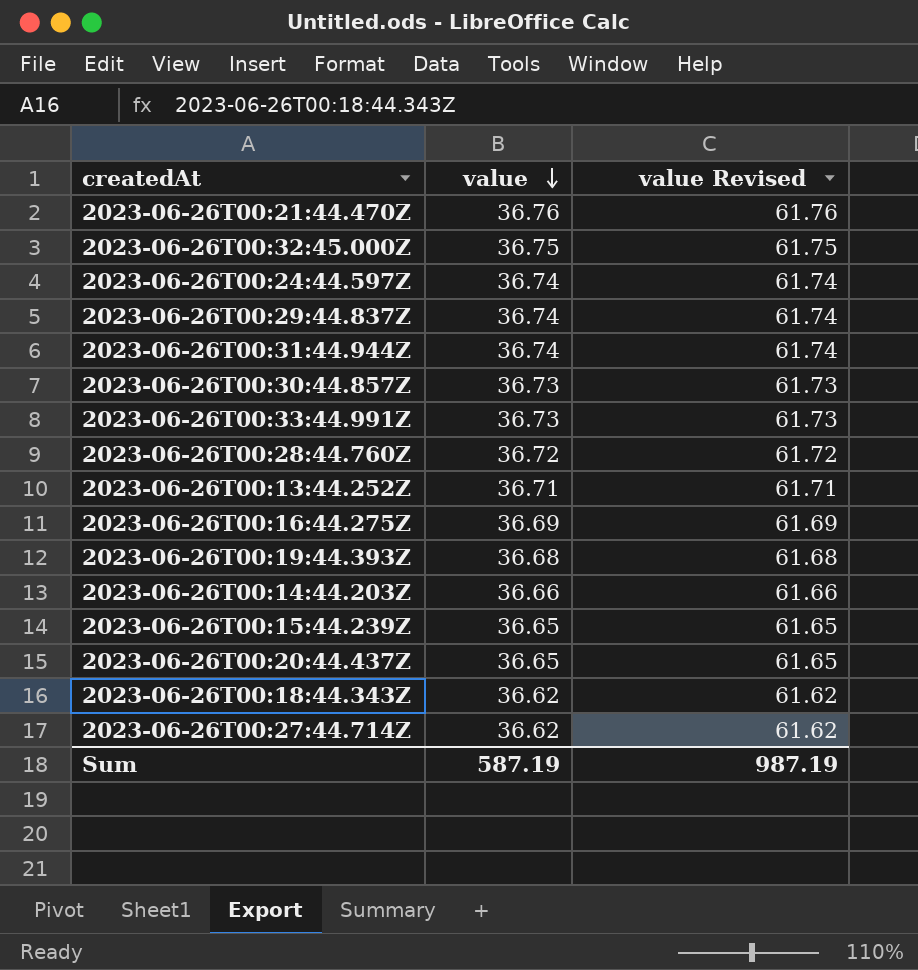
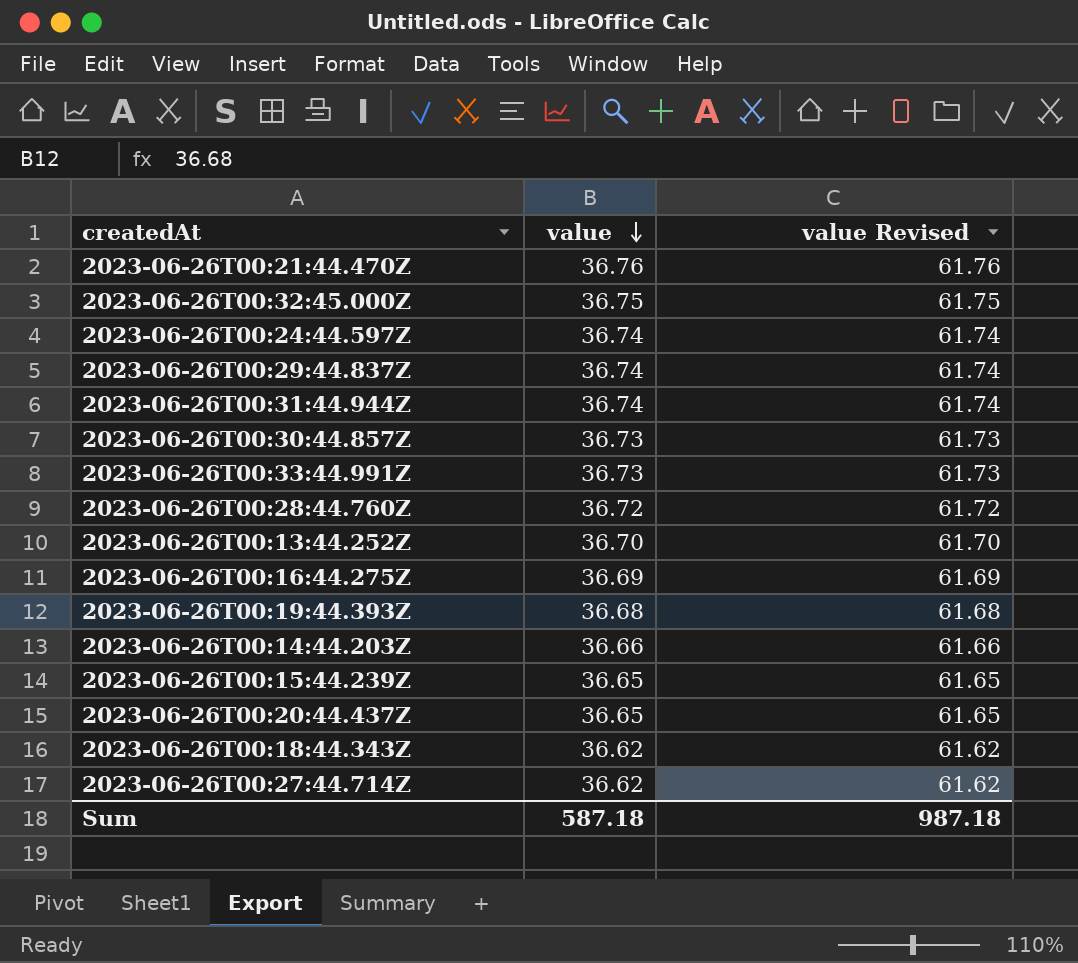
2023-06-26T00:13:44.252Z | value: 36.71 -> 36.70
2023-06-26T00:13:44.252Z | value Revised: 61.71 -> 61.70
Sum | value: 587.19 -> 587.18
Sum | value Revised: 987.19 -> 987.18

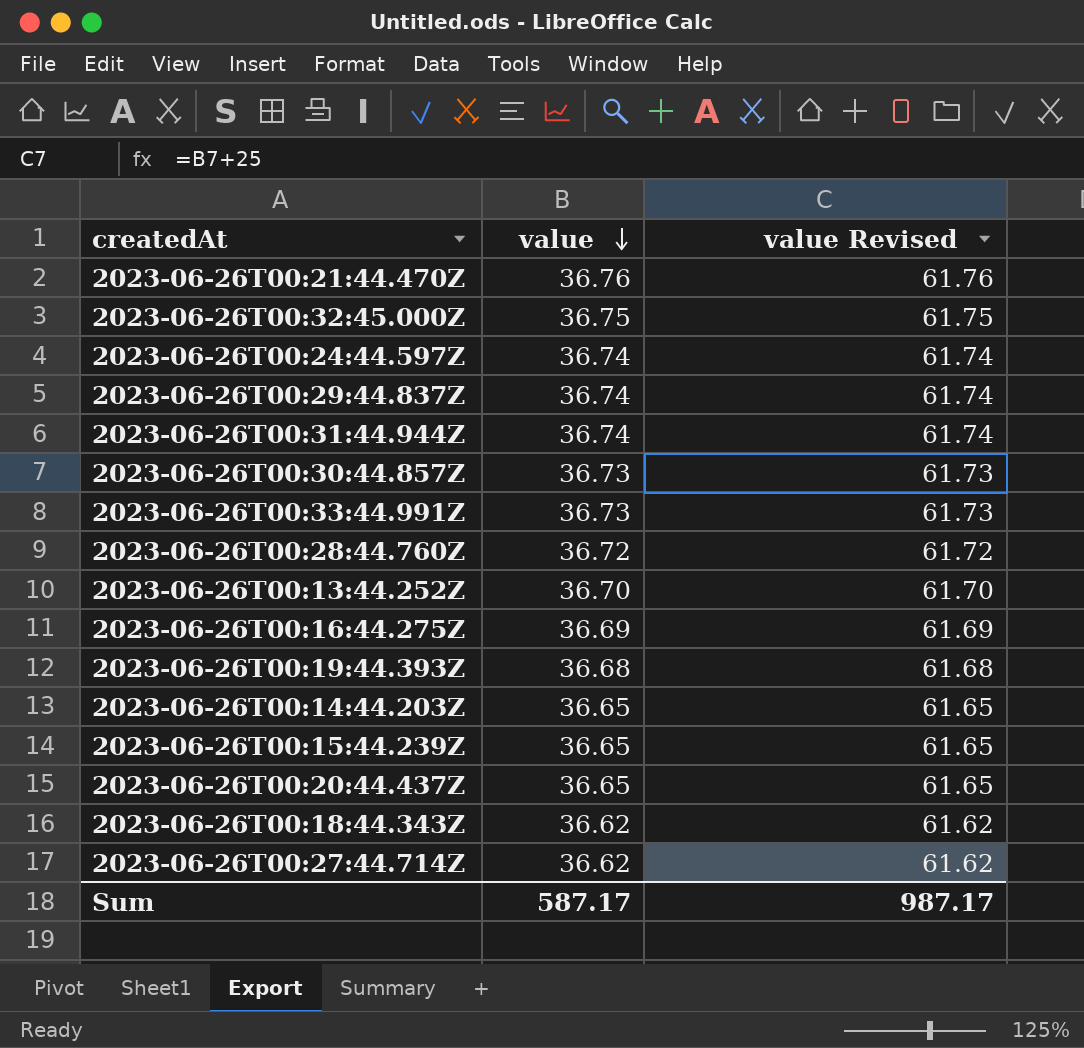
2023-06-26T00:14:44.203Z | value: 36.66 -> 36.65
2023-06-26T00:14:44.203Z | value Revised: 61.66 -> 61.65
Sum | value: 587.18 -> 587.17
Sum | value Revised: 987.18 -> 987.17

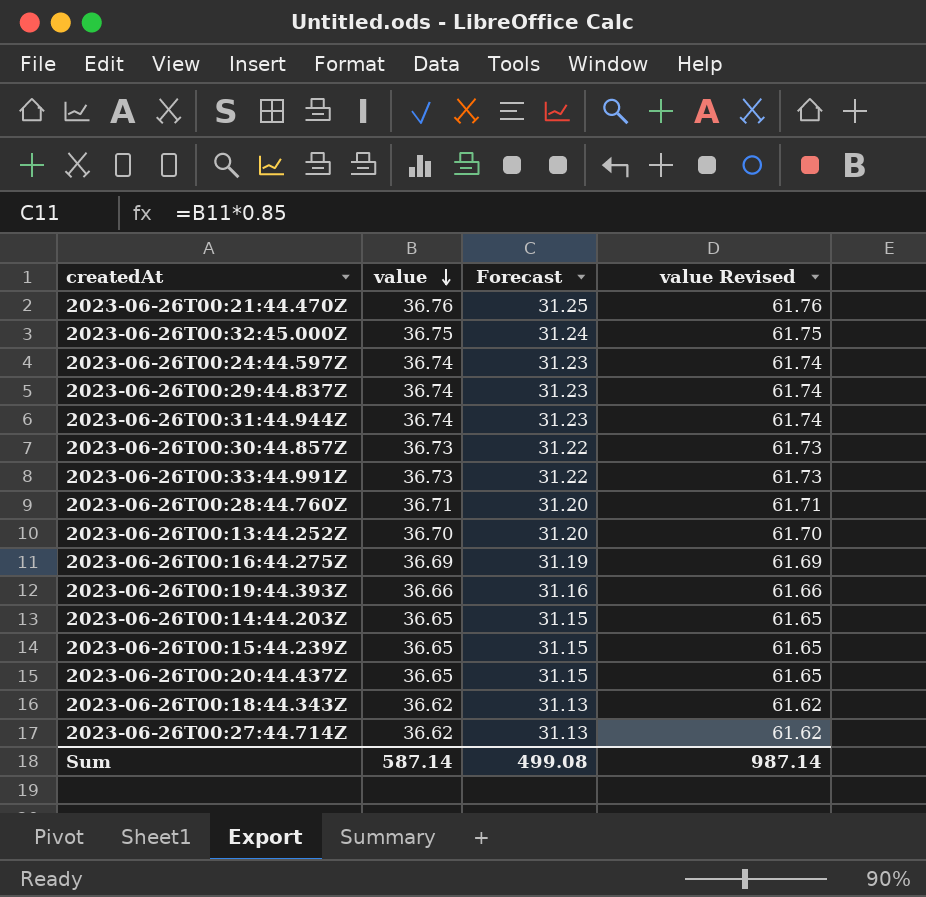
column Forecast | formula: none -> [value] * 0.85
2023-06-26T00:28:44.760Z | value: 36.72 -> 36.71
2023-06-26T00:28:44.760Z | value Revised: 61.72 -> 61.71
2023-06-26T00:19:44.393Z | value: 36.68 -> 36.66
2023-06-26T00:19:44.393Z | value Revised: 61.68 -> 61.66
Sum | value: 587.17 -> 587.14
Sum | value Revised: 987.17 -> 987.14

